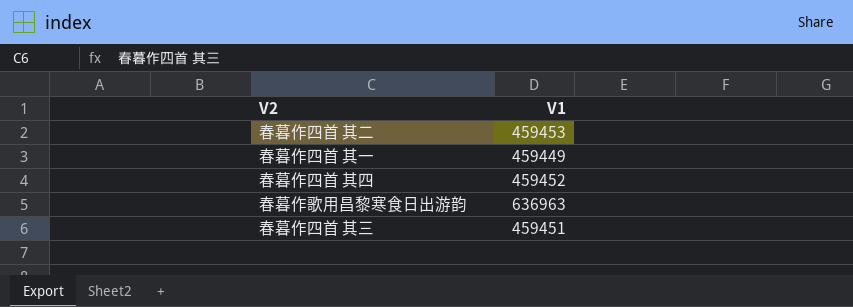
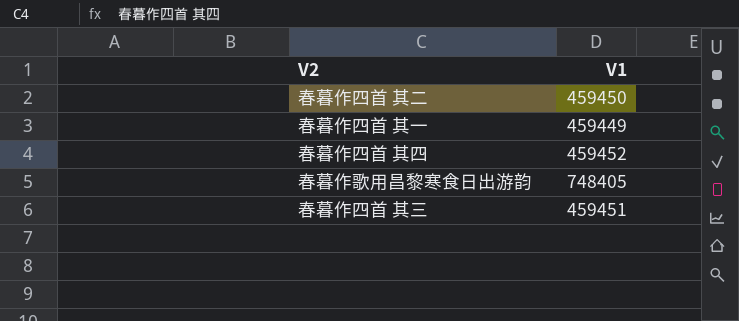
春暮作四首 其二 | V1: 459453 -> 459450
春暮作歌用昌黎寒食日出游韵 | V1: 636963 -> 748405

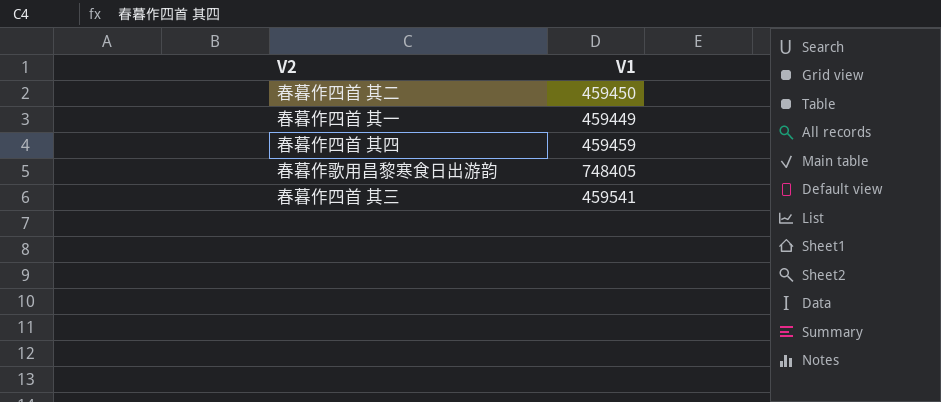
春暮作四首 其四 | V1: 459452 -> 459459
春暮作四首 其三 | V1: 459451 -> 459541

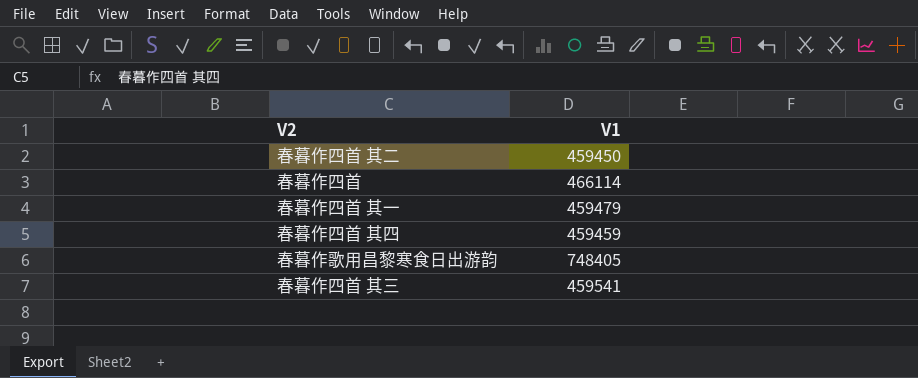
row 春暮作四首: none -> 466114
春暮作四首 其一 | V1: 459449 -> 459479

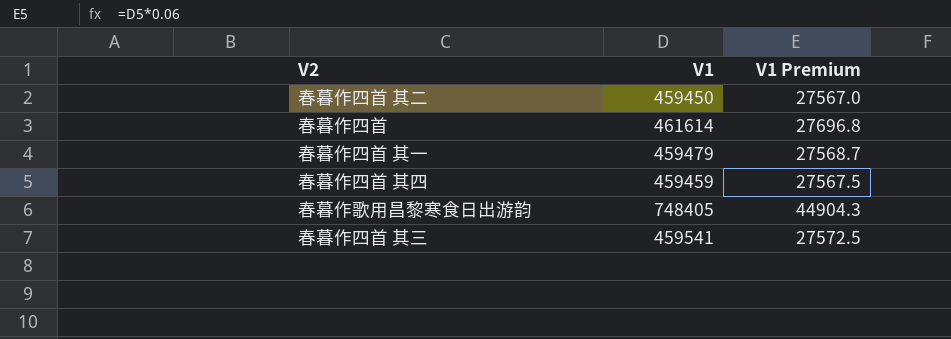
column V1 Premium | formula: none -> [V1] * 0.06
春暮作四首 | V1: 466114 -> 461614

